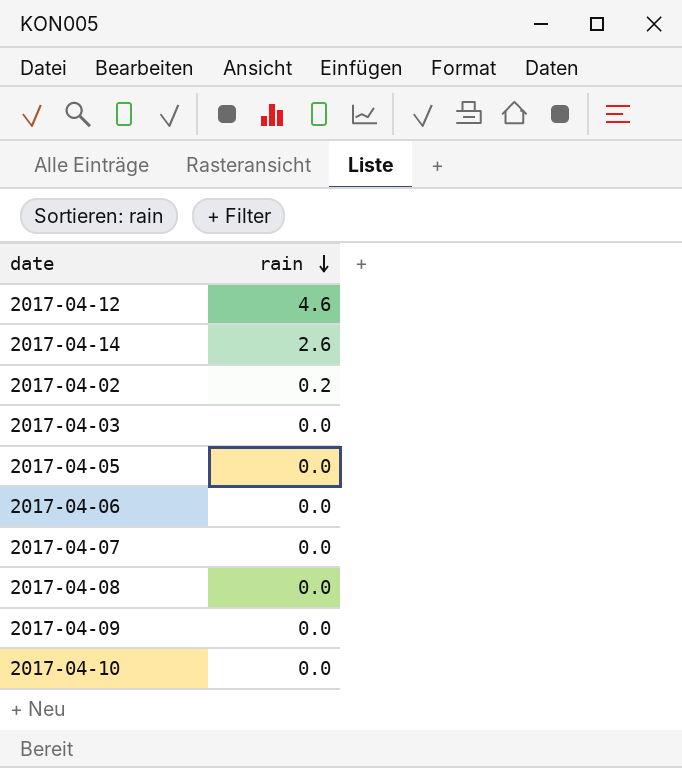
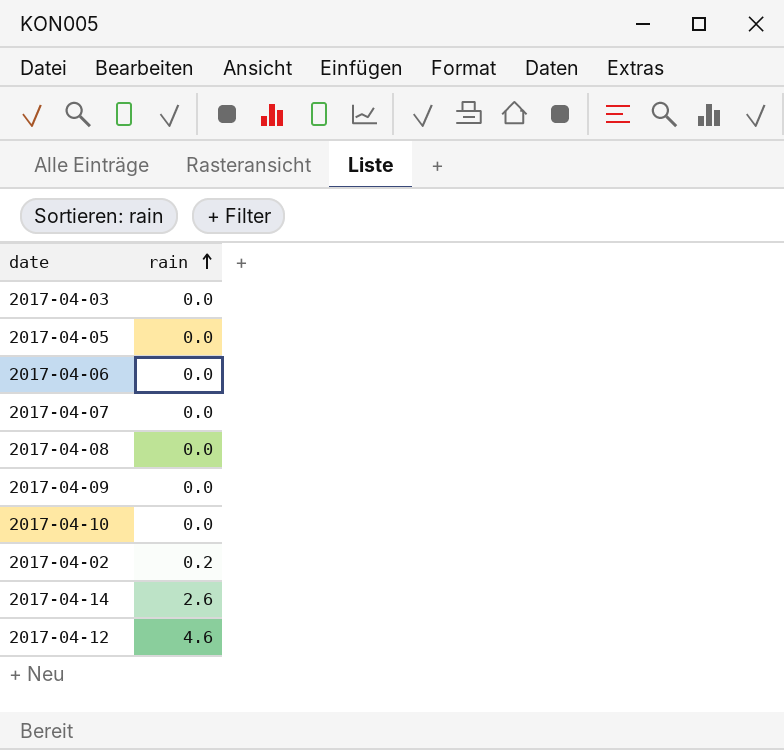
row order: rain descending -> rain ascending

